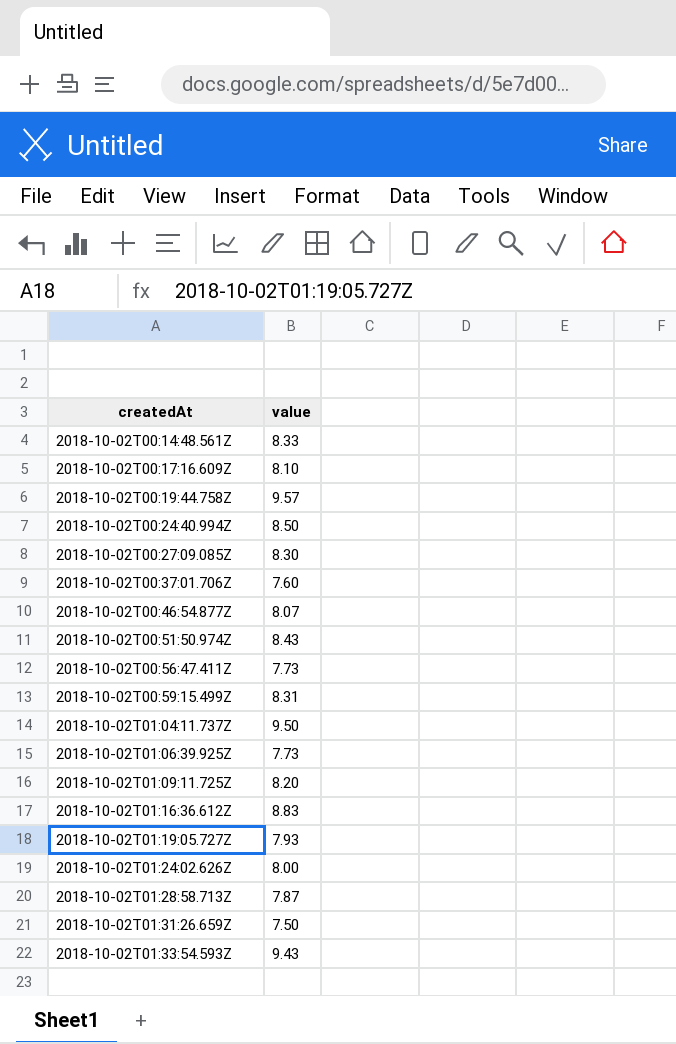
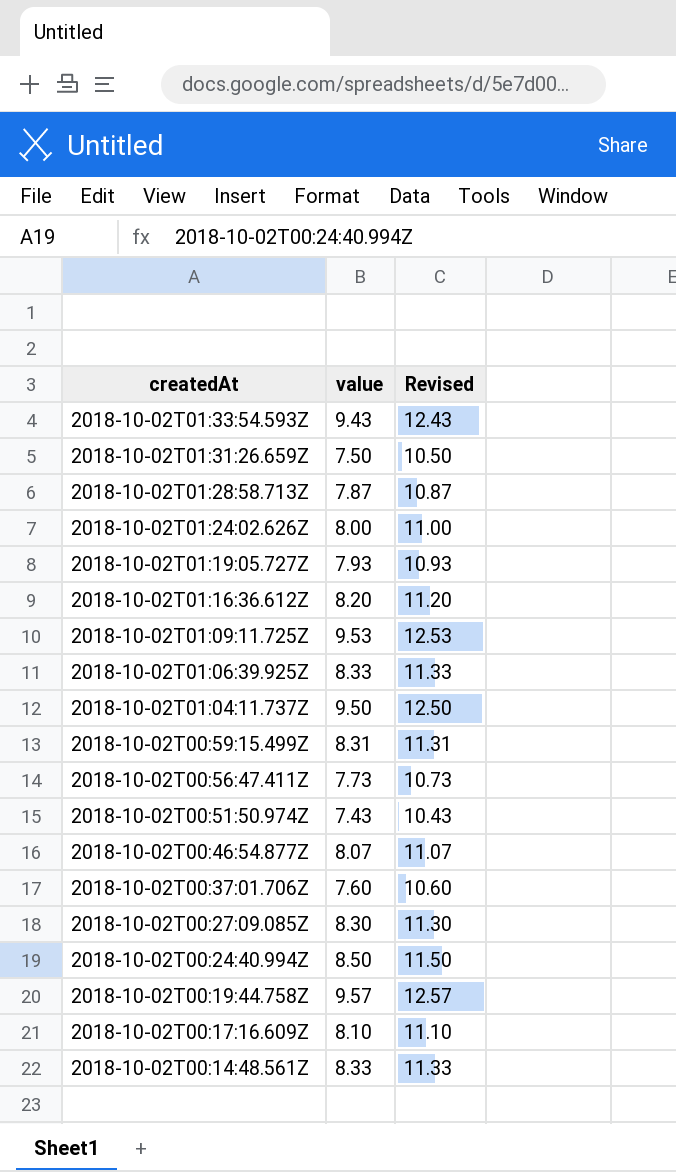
row order: createdAt ascending -> createdAt descending
column Revised | formula: none -> [value] + 3
2018-10-02T01:16:36.612Z | value: 8.83 -> 8.20
2018-10-02T01:09:11.725Z | value: 8.20 -> 9.53
2018-10-02T01:06:39.925Z | value: 7.73 -> 8.33
2018-10-02T00:51:50.974Z | value: 8.43 -> 7.43

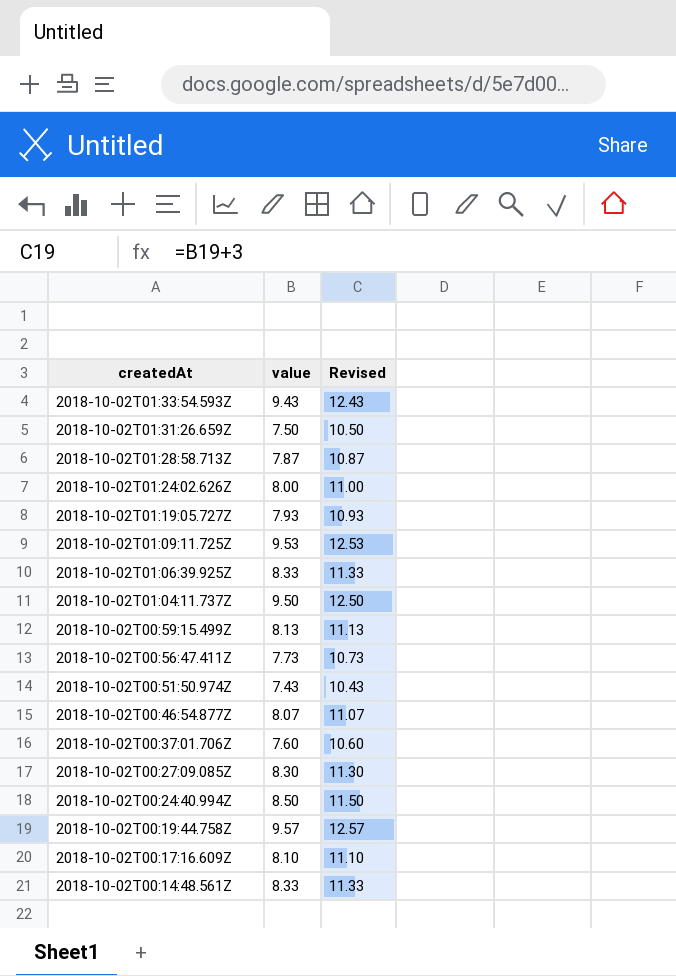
row 2018-10-02T01:16:36.612Z: 8.20 | 11.20 -> none
2018-10-02T00:59:15.499Z | value: 8.31 -> 8.13
2018-10-02T00:59:15.499Z | Revised: 11.31 -> 11.13

